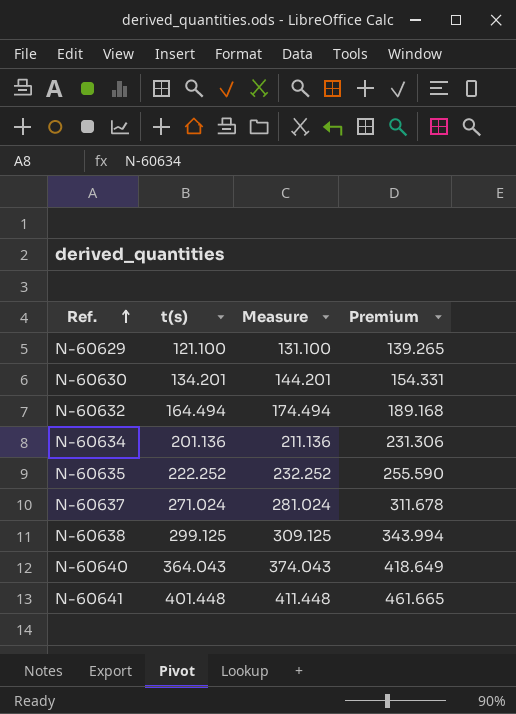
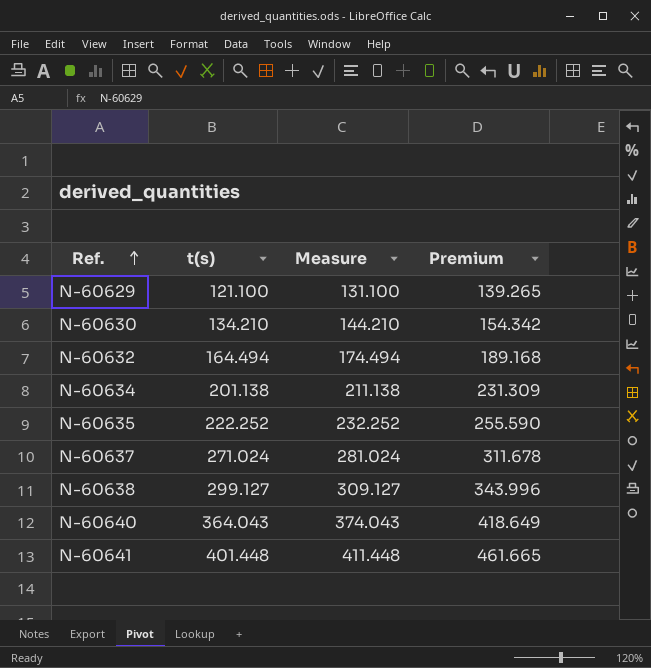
N-60630 | t(s): 134.201 -> 134.210
N-60630 | Measure: 144.201 -> 144.210
N-60630 | Premium: 154.331 -> 154.342
N-60634 | t(s): 201.136 -> 201.138
N-60634 | Measure: 211.136 -> 211.138
N-60634 | Premium: 231.306 -> 231.309
N-60638 | t(s): 299.125 -> 299.127
N-60638 | Measure: 309.125 -> 309.127
N-60638 | Premium: 343.994 -> 343.996

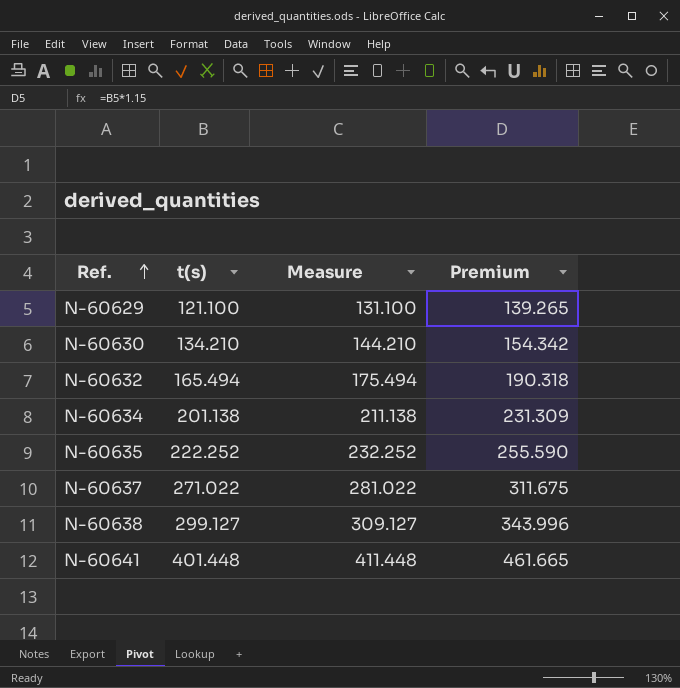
row N-60640: 364.043 | 374.043 | 418.649 -> none
N-60632 | t(s): 164.494 -> 165.494
N-60632 | Measure: 174.494 -> 175.494
N-60632 | Premium: 189.168 -> 190.318
N-60637 | t(s): 271.024 -> 271.022
N-60637 | Measure: 281.024 -> 281.022
N-60637 | Premium: 311.678 -> 311.675

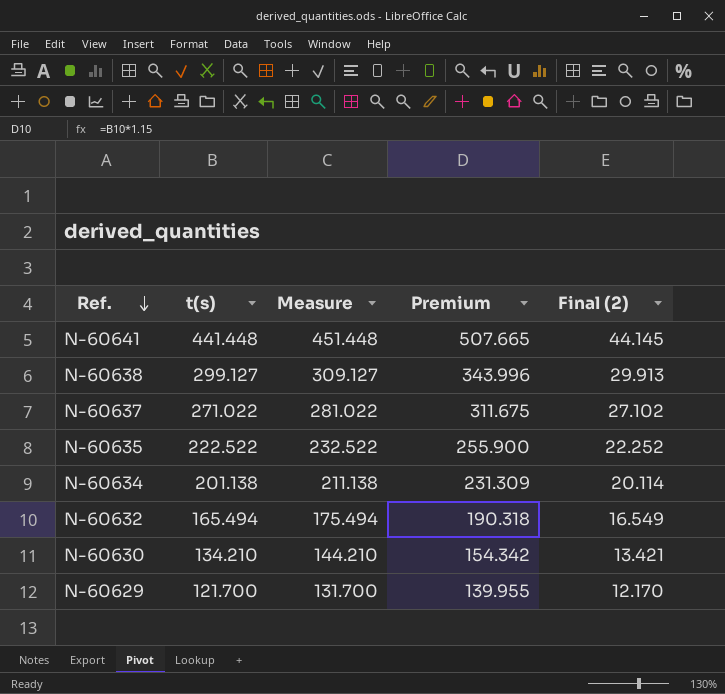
row order: Ref. ascending -> Ref. descending
column Final (2) | formula: none -> [t(s)] * 0.1
N-60641 | t(s): 401.448 -> 441.448
N-60641 | Measure: 411.448 -> 451.448
N-60641 | Premium: 461.665 -> 507.665
N-60635 | t(s): 222.252 -> 222.522
N-60635 | Measure: 232.252 -> 232.522
N-60635 | Premium: 255.590 -> 255.900
N-60629 | t(s): 121.100 -> 121.700
N-60629 | Measure: 131.100 -> 131.700
N-60629 | Premium: 139.265 -> 139.955

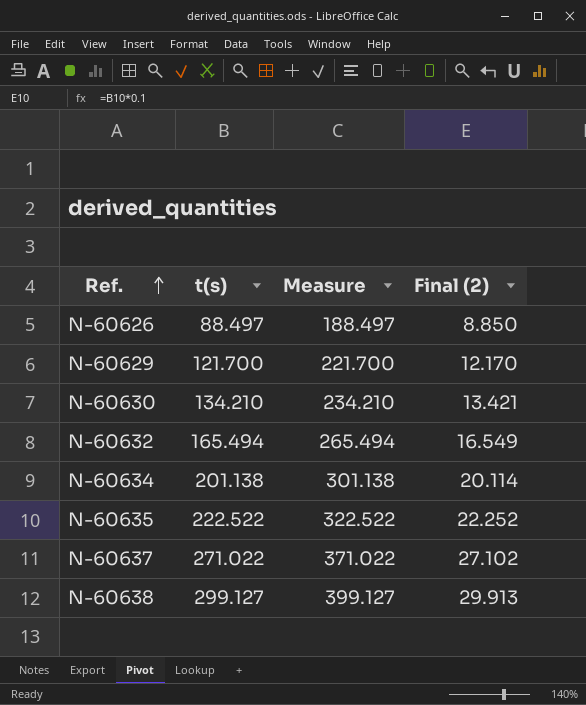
row order: Ref. descending -> Ref. ascending
column Premium | formula: [t(s)] * 1.15 -> none
column Measure | formula: [t(s)] + 10 -> [t(s)] + 100
row N-60641: 441.448 | 451.448 | 507.665 | 44.145 -> none
row N-60626: none -> 88.497 | 188.497 | 8.850

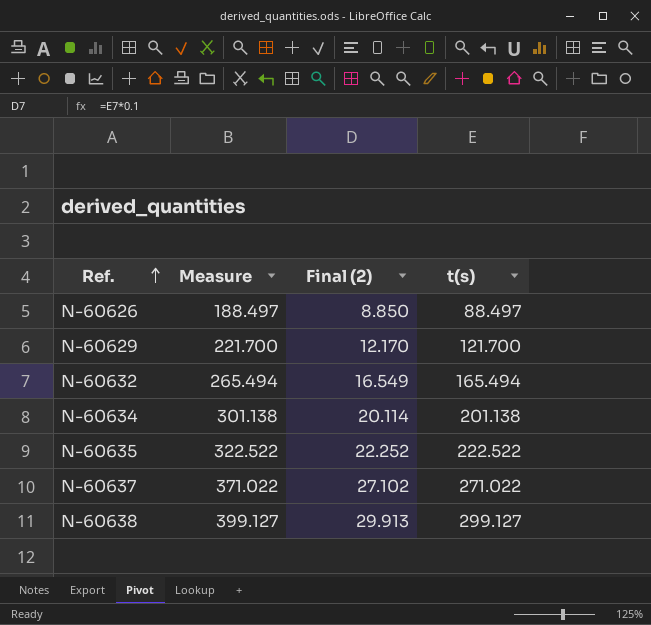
column t(s) | position: 2 -> 4
row N-60630: 134.210 | 234.210 | 13.421 -> none

